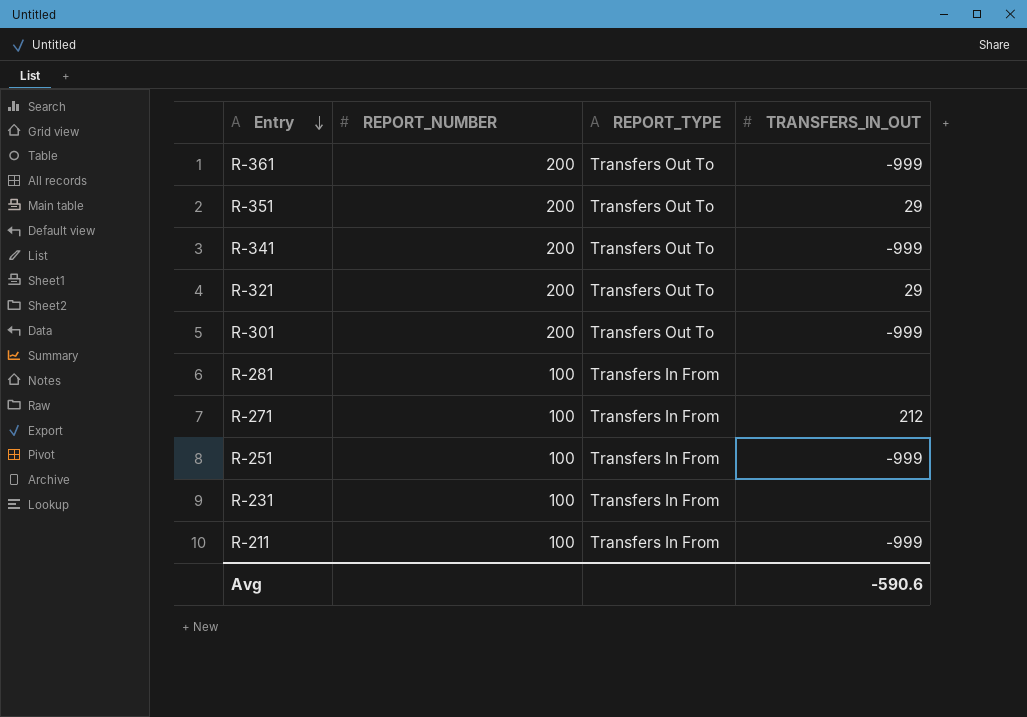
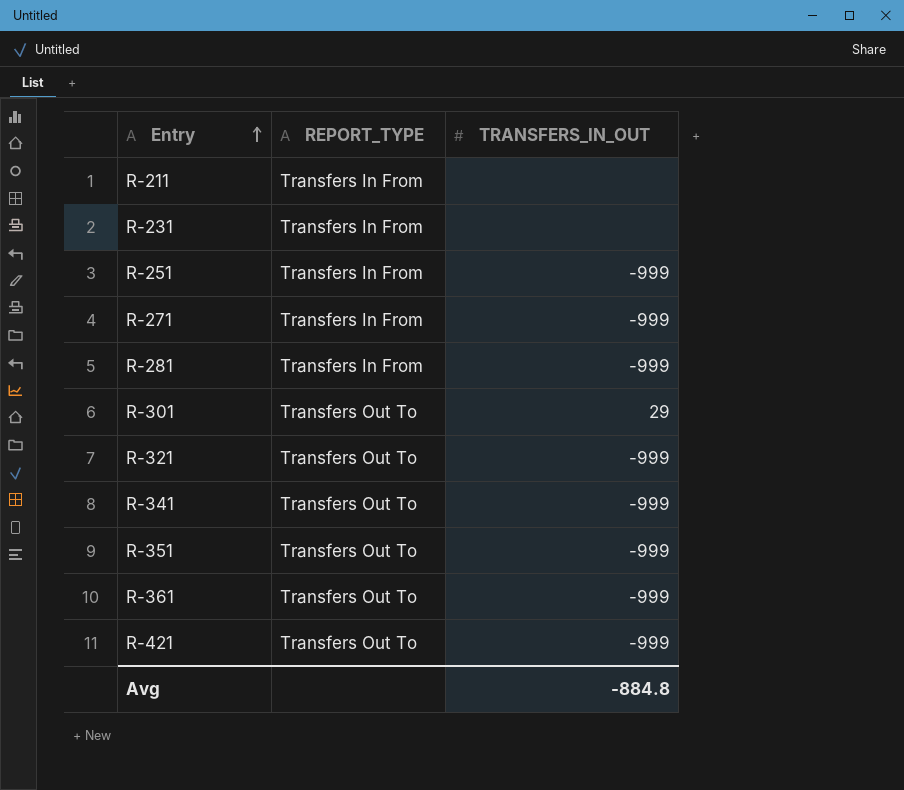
row order: Entry descending -> Entry ascending
column REPORT_NUMBER | position: 2 -> none
R-211 | TRANSFERS_IN_OUT: -999 -> none
R-271 | TRANSFERS_IN_OUT: 212 -> -999
R-281 | TRANSFERS_IN_OUT: none -> -999
R-301 | TRANSFERS_IN_OUT: -999 -> 29
R-321 | TRANSFERS_IN_OUT: 29 -> -999
R-351 | TRANSFERS_IN_OUT: 29 -> -999
row R-421: none -> Transfers Out To | -999
Avg | TRANSFERS_IN_OUT: -590.6 -> -884.8

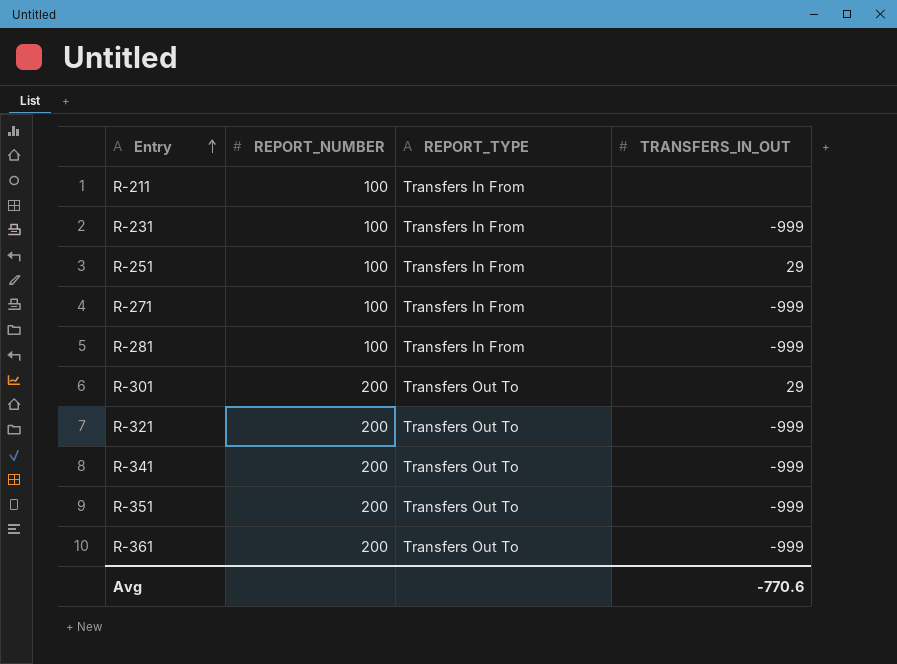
column REPORT_NUMBER | position: none -> 2
row R-421: Transfers Out To | -999 -> none
R-231 | TRANSFERS_IN_OUT: none -> -999
R-251 | TRANSFERS_IN_OUT: -999 -> 29
Avg | TRANSFERS_IN_OUT: -884.8 -> -770.6

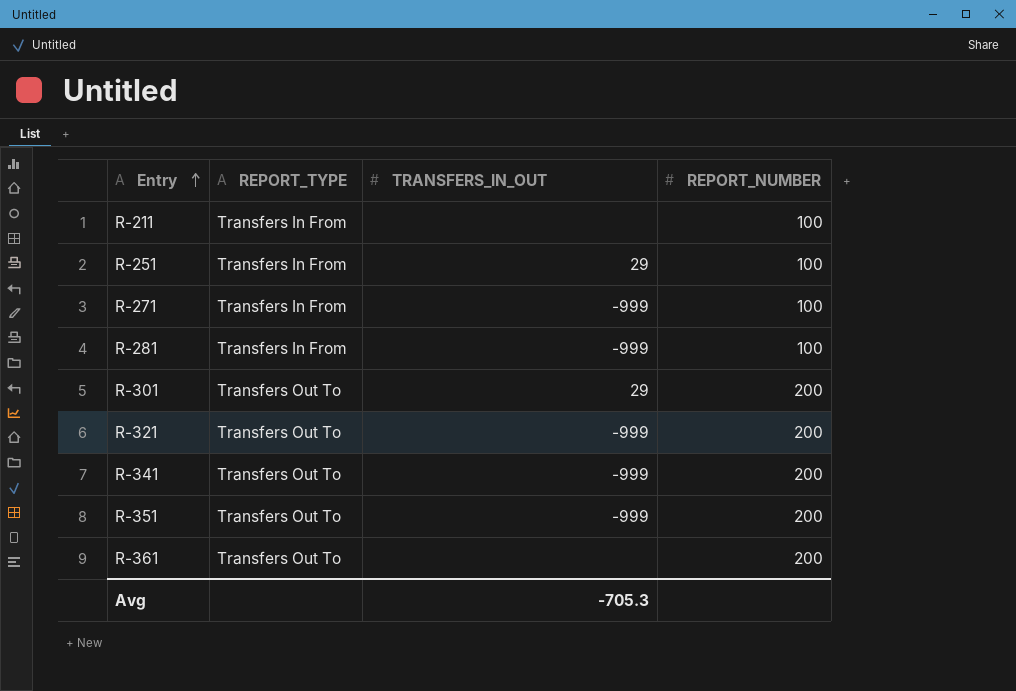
column REPORT_NUMBER | position: 2 -> 4
row R-231: 100 | Transfers In From | -999 -> none
R-361 | TRANSFERS_IN_OUT: -999 -> none
Avg | TRANSFERS_IN_OUT: -770.6 -> -705.3

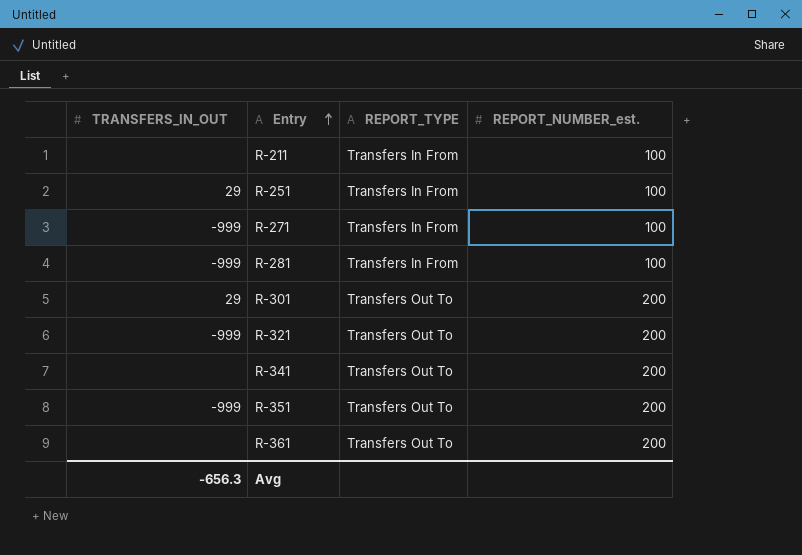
column TRANSFERS_IN_OUT | position: 3 -> 1
column name: REPORT_NUMBER -> REPORT_NUMBER_est.
R-341 | TRANSFERS_IN_OUT: -999 -> none
Avg | TRANSFERS_IN_OUT: -705.3 -> -656.3

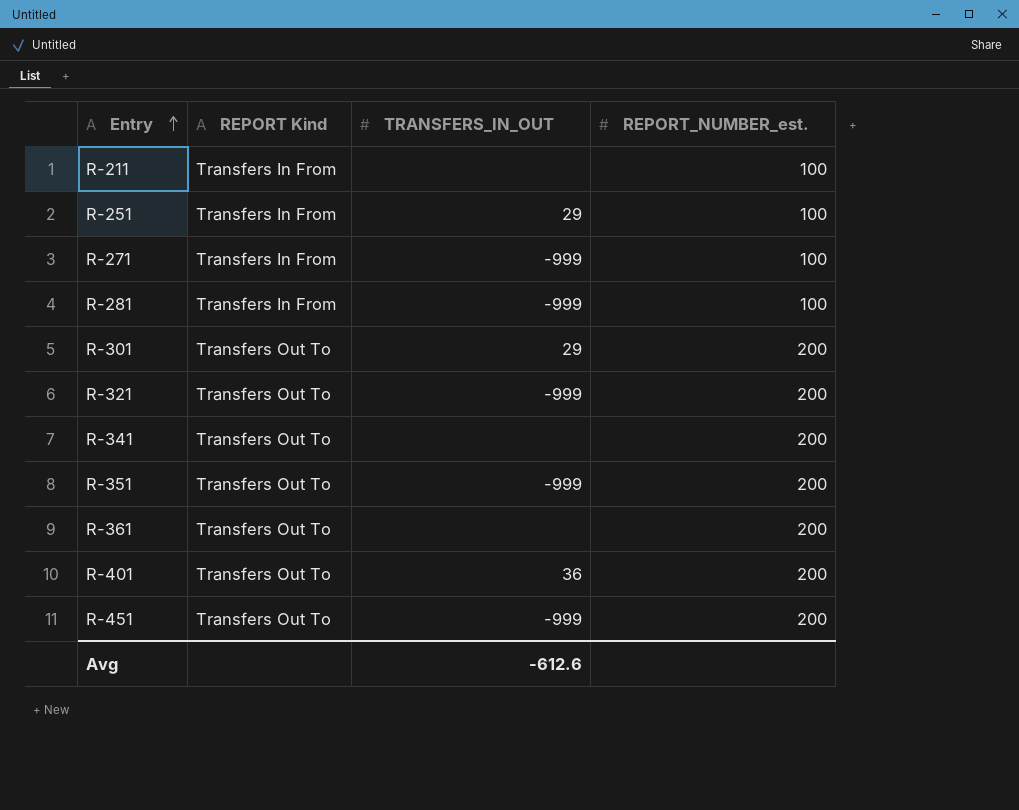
column name: REPORT_TYPE -> REPORT Kind
column TRANSFERS_IN_OUT | position: 1 -> 3
row R-401: none -> Transfers Out To | 36 | 200
row R-451: none -> Transfers Out To | -999 | 200
Avg | TRANSFERS_IN_OUT: -656.3 -> -612.6

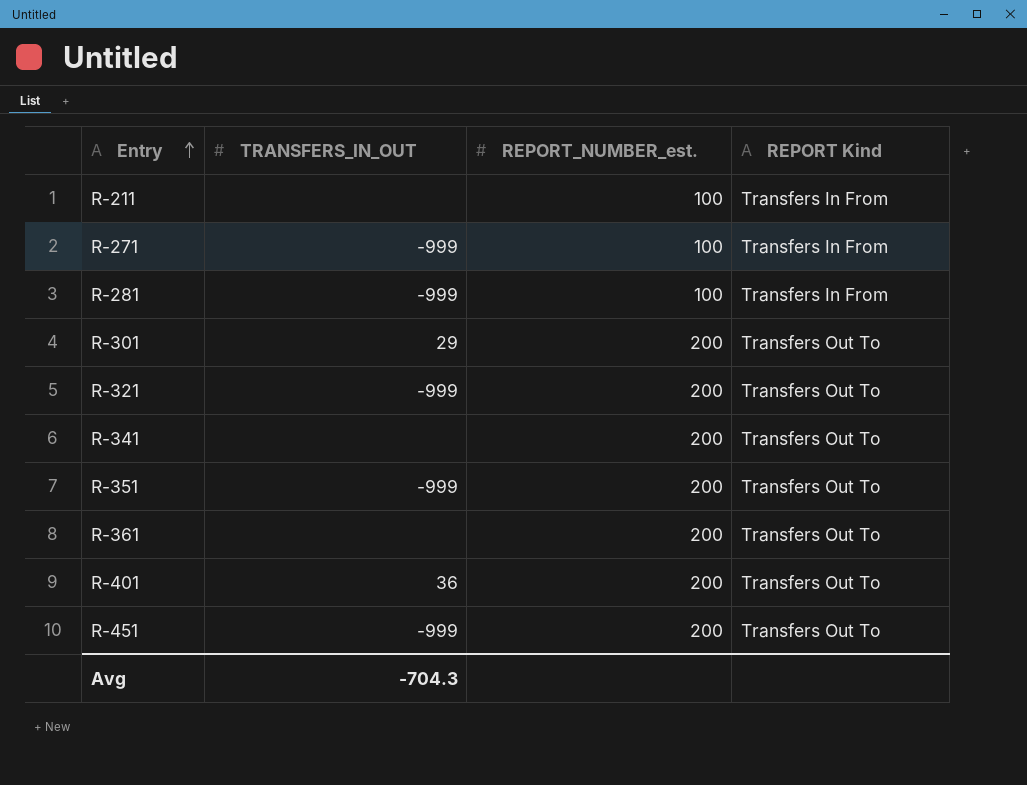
column REPORT Kind | position: 2 -> 4
row R-251: Transfers In From | 29 | 100 -> none
Avg | TRANSFERS_IN_OUT: -612.6 -> -704.3

